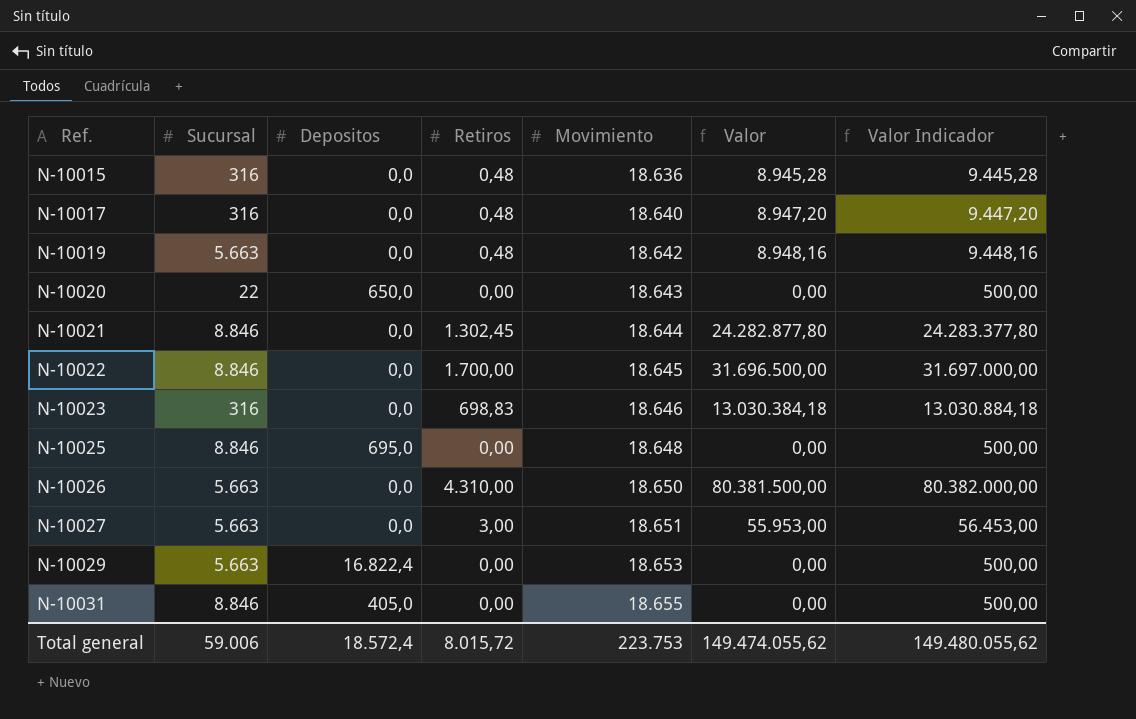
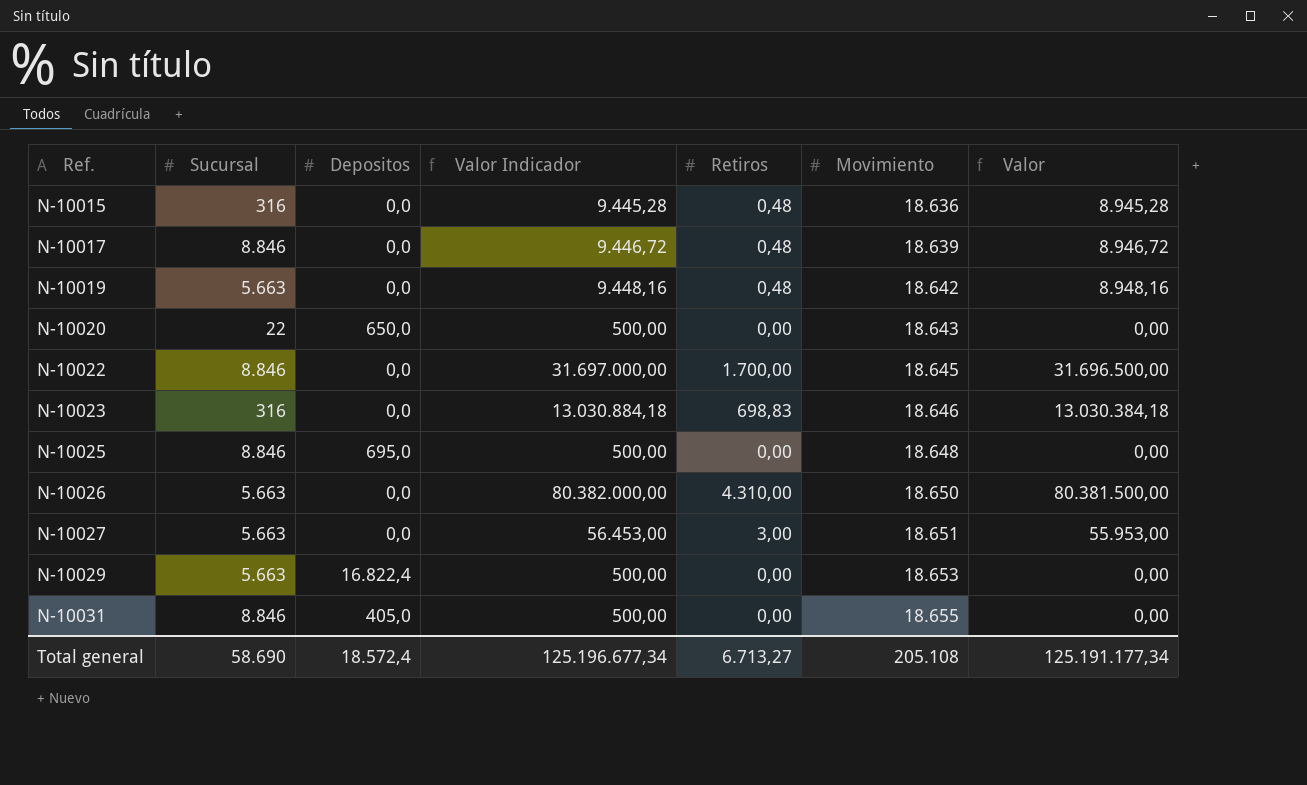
column Valor Indicador | position: 7 -> 4
row N-10021: 8.846 | 0,0 | 1.302,45 | 18.644 | 24.282.877,80 | 24.283.377,80 -> none
N-10017 | Sucursal: 316 -> 8.846
N-10017 | Valor Indicador: 9.447,20 -> 9.446,72
N-10017 | Movimiento: 18.640 -> 18.639
N-10017 | Valor: 8.947,20 -> 8.946,72
Total general | Sucursal: 59.006 -> 58.690
Total general | Valor Indicador: 149.480.055,62 -> 125.196.677,34
Total general | Retiros: 8.015,72 -> 6.713,27
Total general | Movimiento: 223.753 -> 205.108
Total general | Valor: 149.474.055,62 -> 125.191.177,34

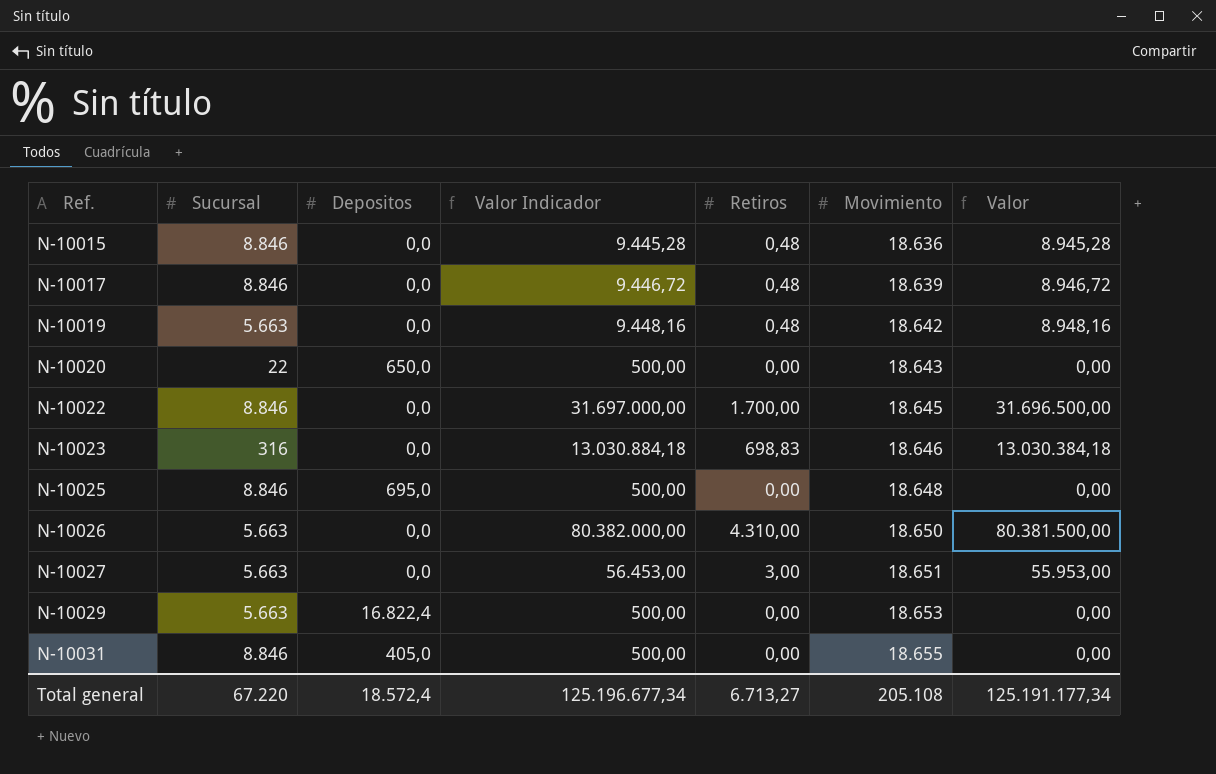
N-10015 | Sucursal: 316 -> 8.846
Total general | Sucursal: 58.690 -> 67.220

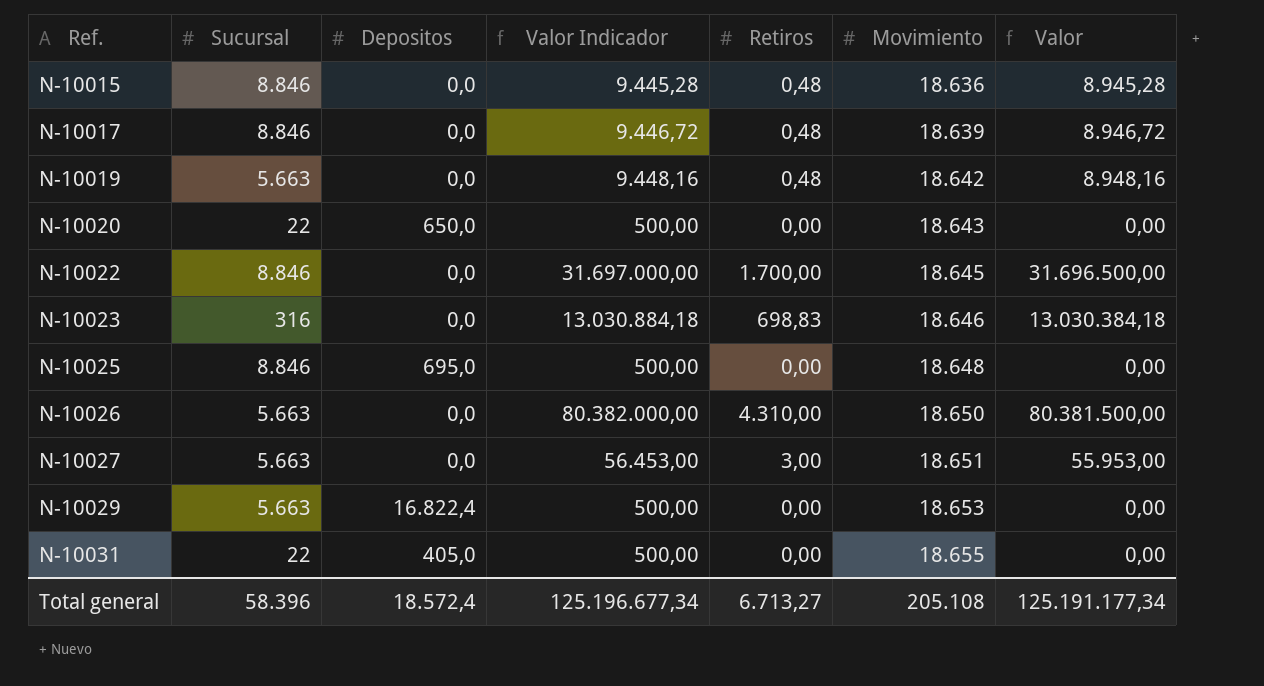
N-10031 | Sucursal: 8.846 -> 22
Total general | Sucursal: 67.220 -> 58.396

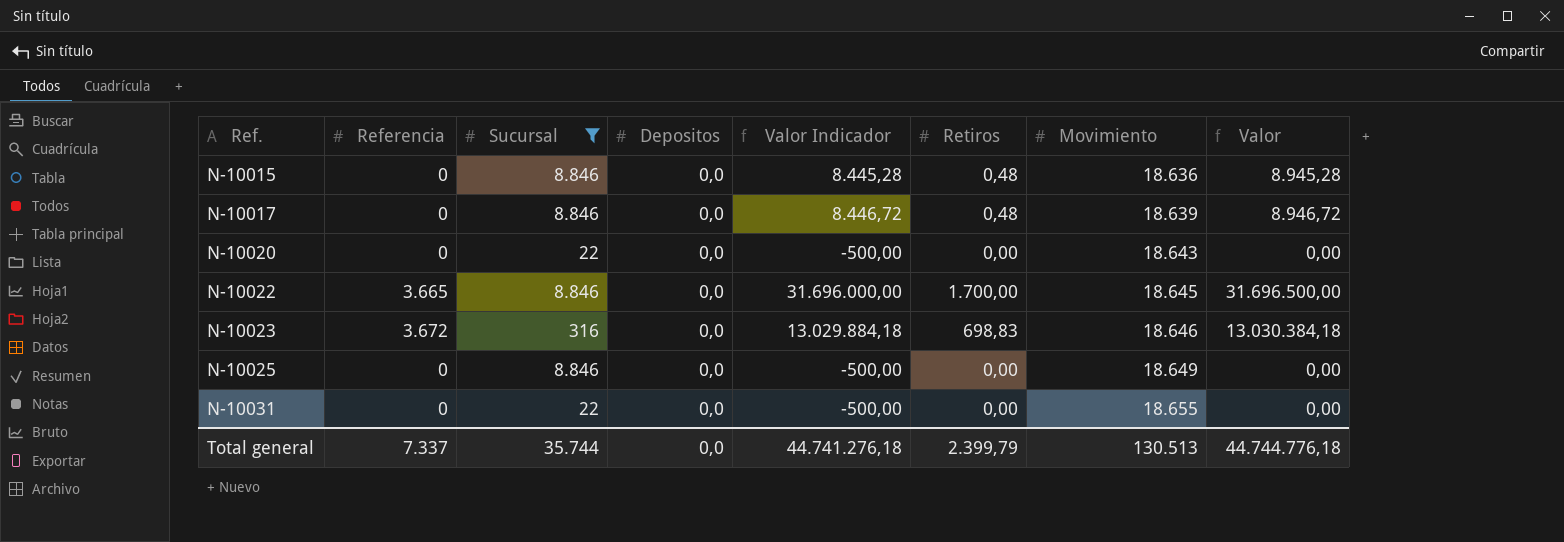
filter: none -> Sucursal != 5.663
column Referencia | position: none -> 2
column Valor Indicador | formula: [Valor] + 500 -> [Valor] - 500
N-10020 | Depositos: 650,0 -> 0,0
N-10025 | Depositos: 695,0 -> 0,0
N-10025 | Movimiento: 18.648 -> 18.649
N-10031 | Depositos: 405,0 -> 0,0
Total general | Sucursal: 58.396 -> 35.744
Total general | Depositos: 18.572,4 -> 0,0
Total general | Valor Indicador: 125.196.677,34 -> 44.741.276,18
Total general | Retiros: 6.713,27 -> 2.399,79
Total general | Movimiento: 205.108 -> 130.513
Total general | Valor: 125.191.177,34 -> 44.744.776,18

